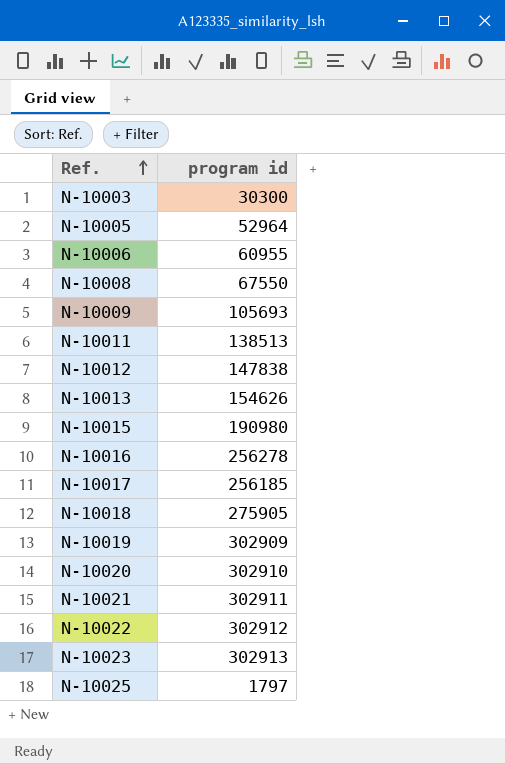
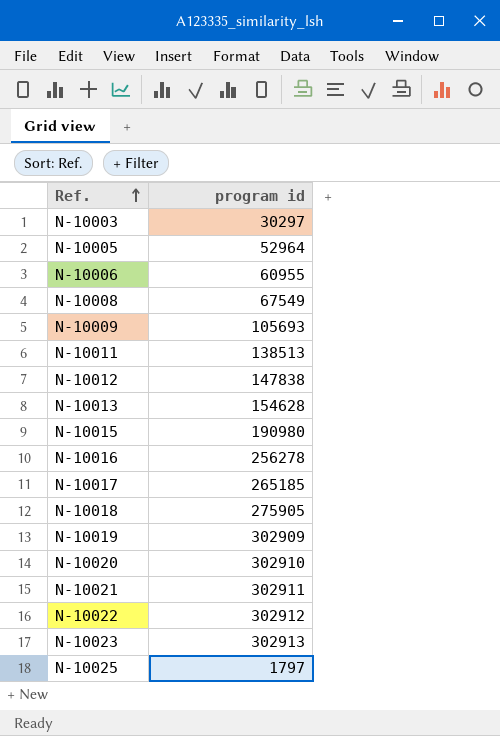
N-10003 | program id: 30300 -> 30297
N-10008 | program id: 67550 -> 67549
N-10013 | program id: 154626 -> 154628
N-10017 | program id: 256185 -> 265185

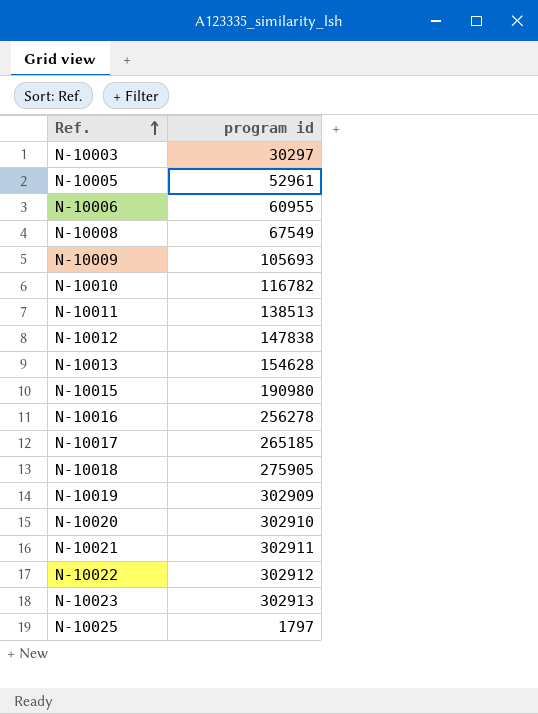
N-10005 | program id: 52964 -> 52961
row N-10010: none -> 116782

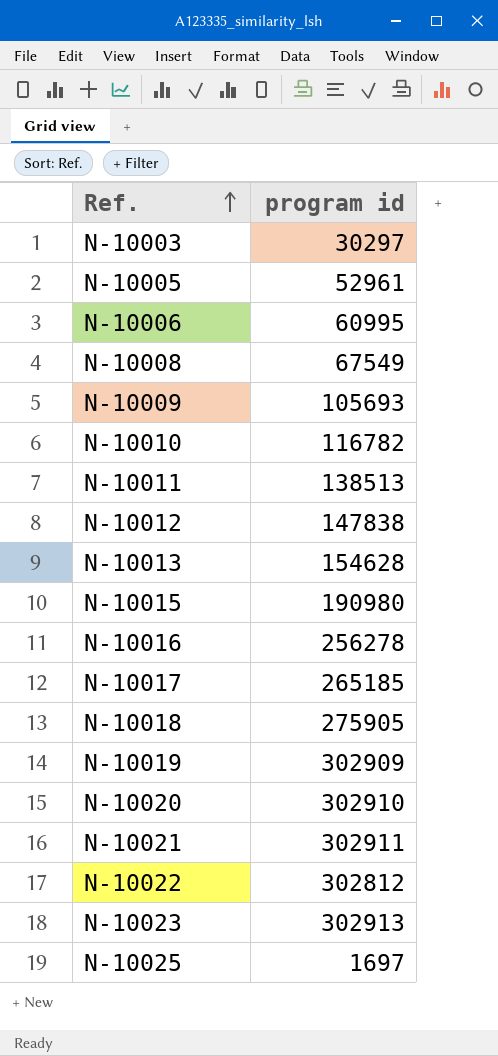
N-10006 | program id: 60955 -> 60995
N-10022 | program id: 302912 -> 302812
N-10025 | program id: 1797 -> 1697

